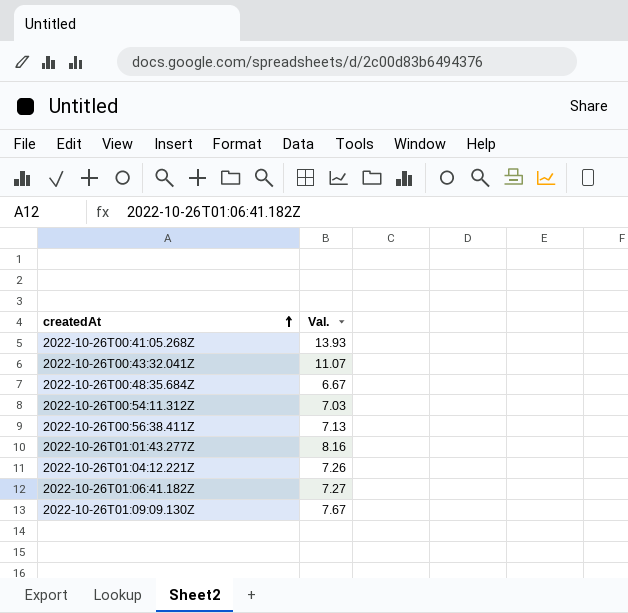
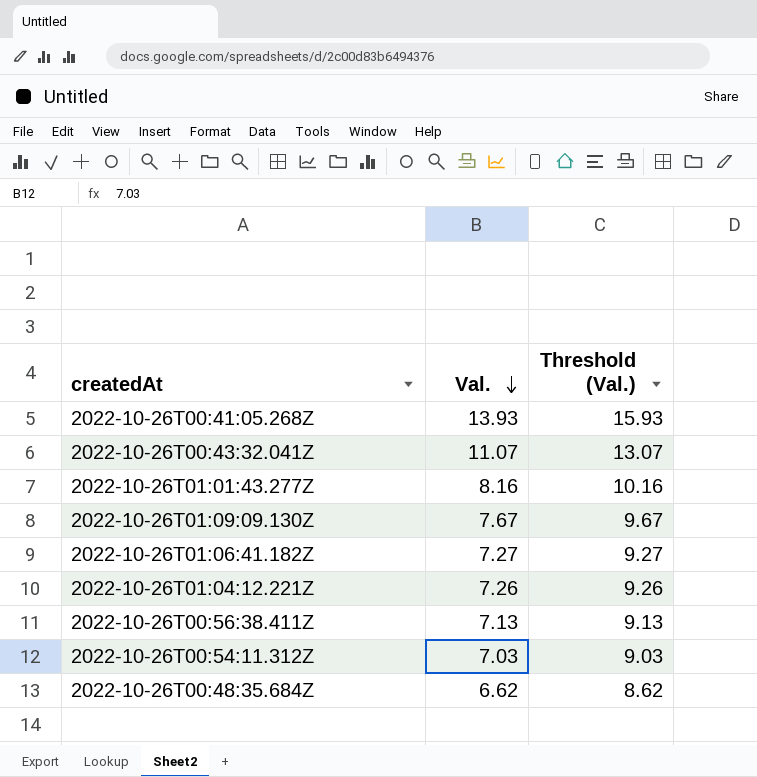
row order: createdAt ascending -> Val. descending
column Threshold (Val.) | formula: none -> [Val.] + 2
2022-10-26T00:48:35.684Z | Val.: 6.67 -> 6.62

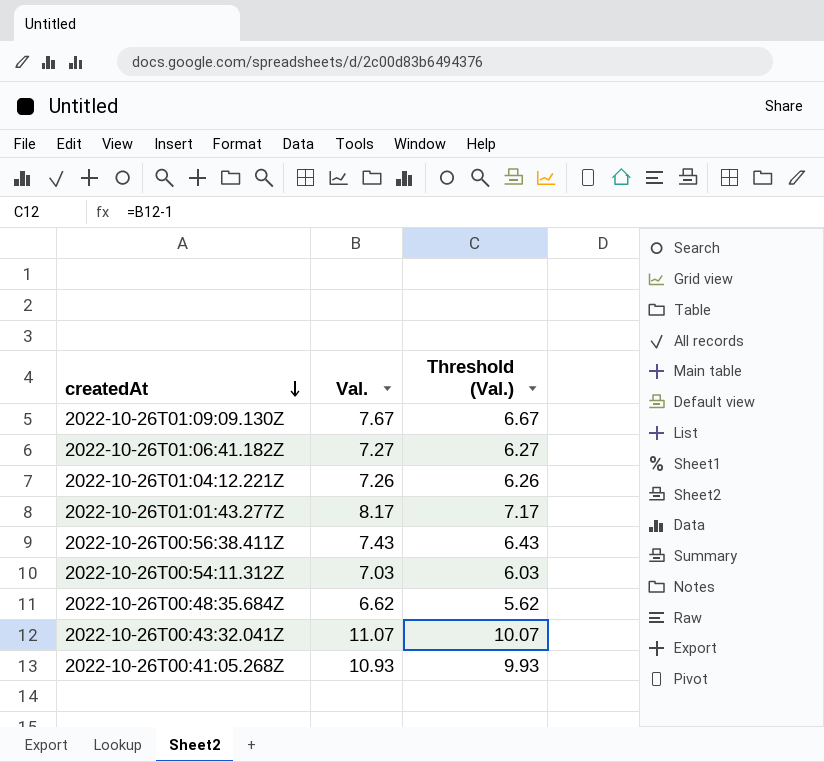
row order: Val. descending -> createdAt descending
column Threshold (Val.) | formula: [Val.] + 2 -> [Val.] - 1
2022-10-26T01:01:43.277Z | Val.: 8.16 -> 8.17
2022-10-26T00:56:38.411Z | Val.: 7.13 -> 7.43
2022-10-26T00:41:05.268Z | Val.: 13.93 -> 10.93

